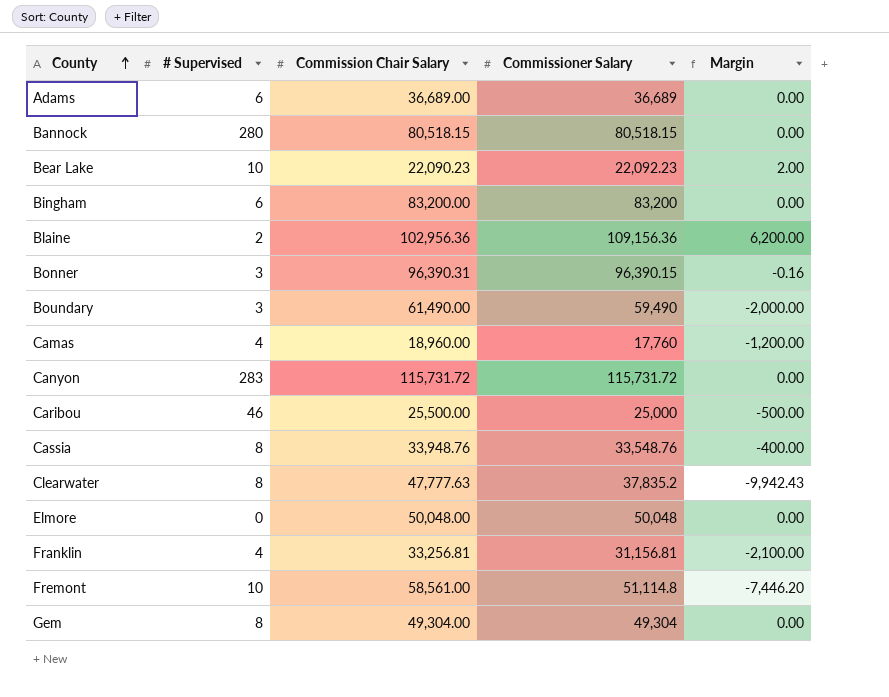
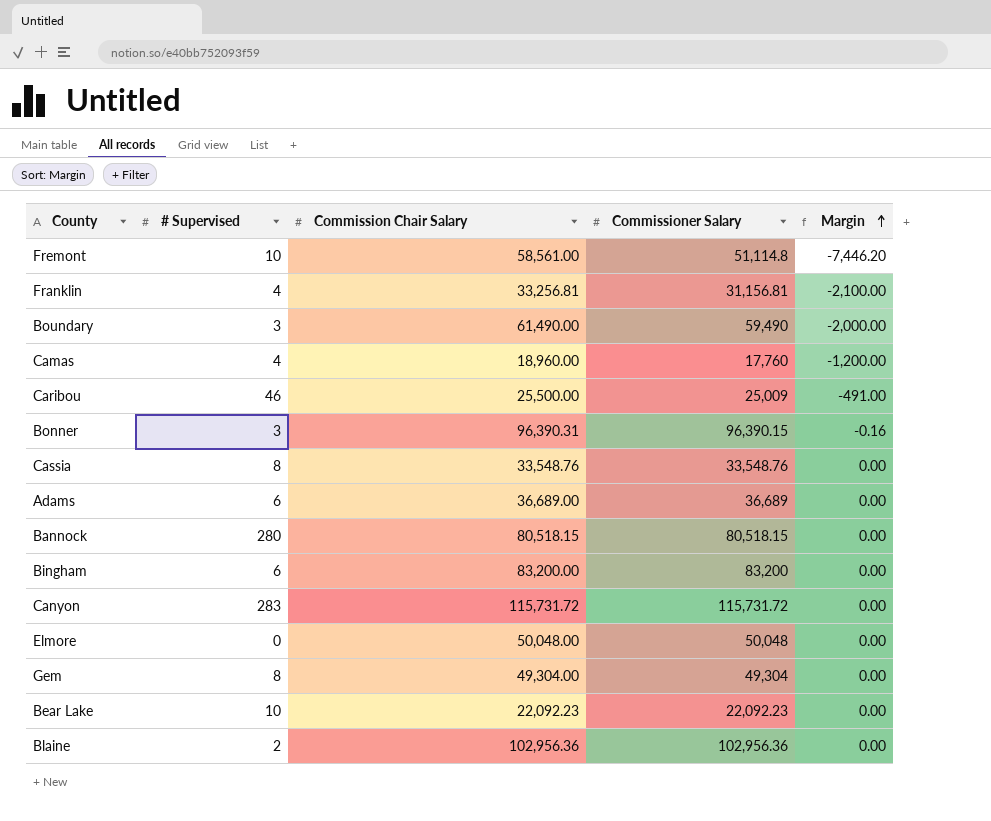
row order: County ascending -> Margin ascending
row Clearwater: 8 | 47,777.63 | 37,835.2 | -9,942.43 -> none
Caribou | Commissioner Salary: 25,000 -> 25,009
Caribou | Margin: -500.00 -> -491.00
Cassia | Commission Chair Salary: 33,948.76 -> 33,548.76
Cassia | Margin: -400.00 -> 0.00
Bear Lake | Commission Chair Salary: 22,090.23 -> 22,092.23
Bear Lake | Margin: 2.00 -> 0.00
Blaine | Commissioner Salary: 109,156.36 -> 102,956.36
Blaine | Margin: 6,200.00 -> 0.00

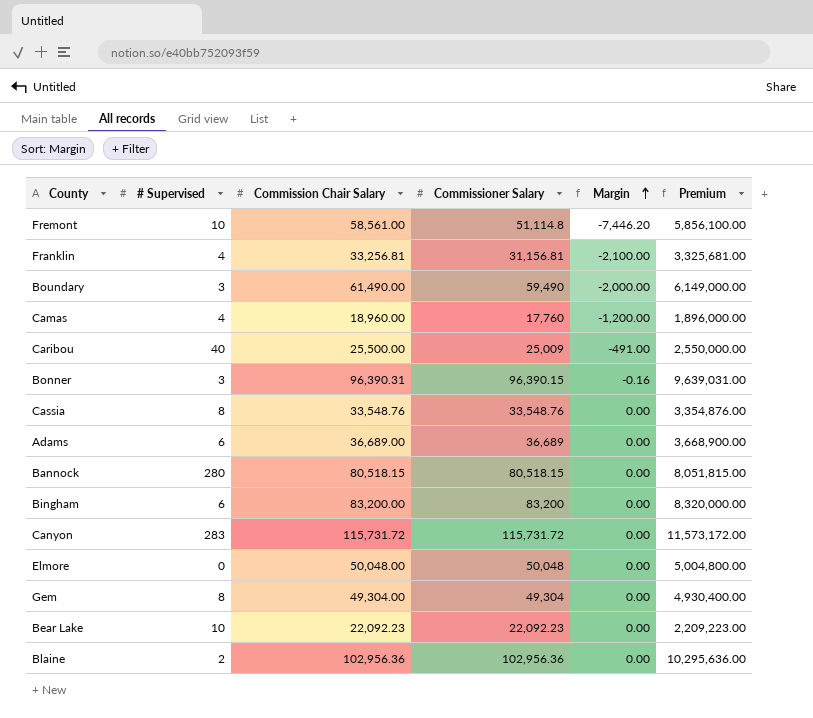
column Premium | formula: none -> [Commission Chair Salary] * 100
Caribou | # Supervised: 46 -> 40

